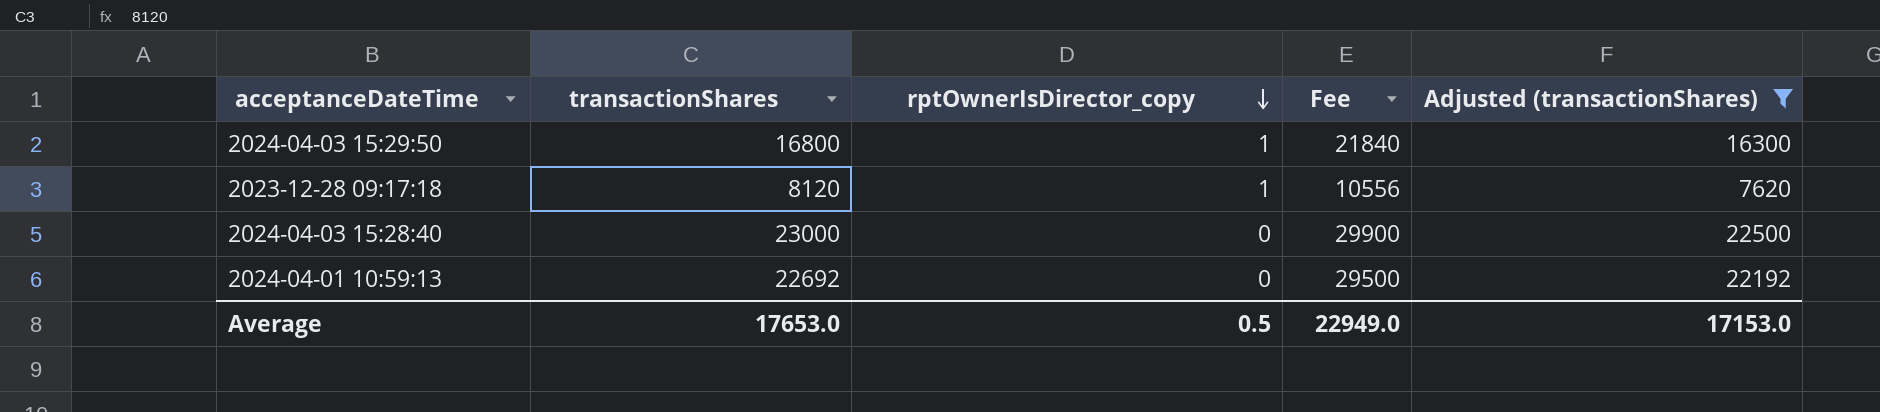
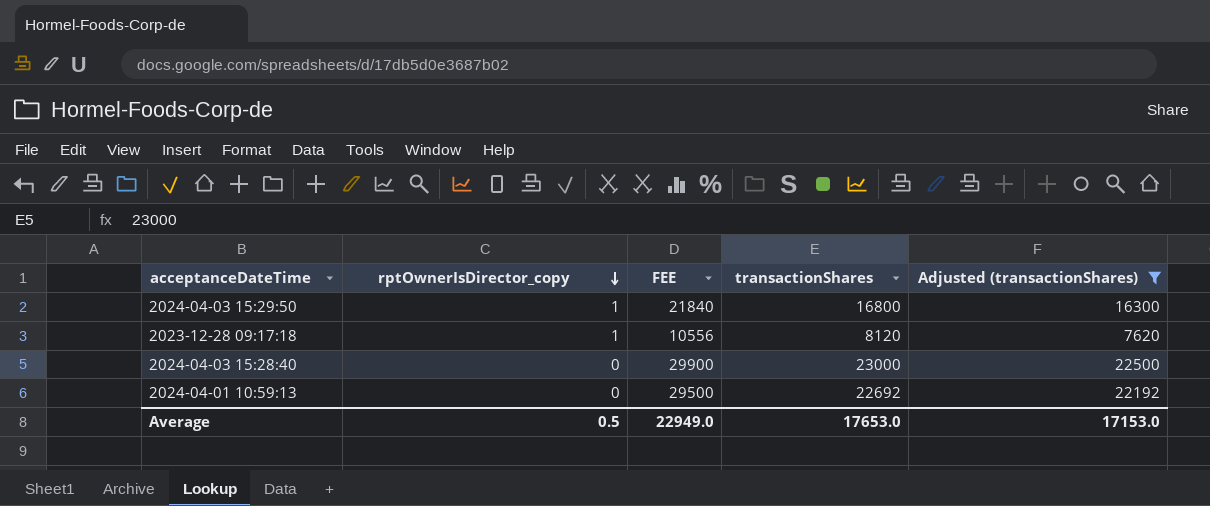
column name: Fee -> FEE
column transactionShares | position: 2 -> 4

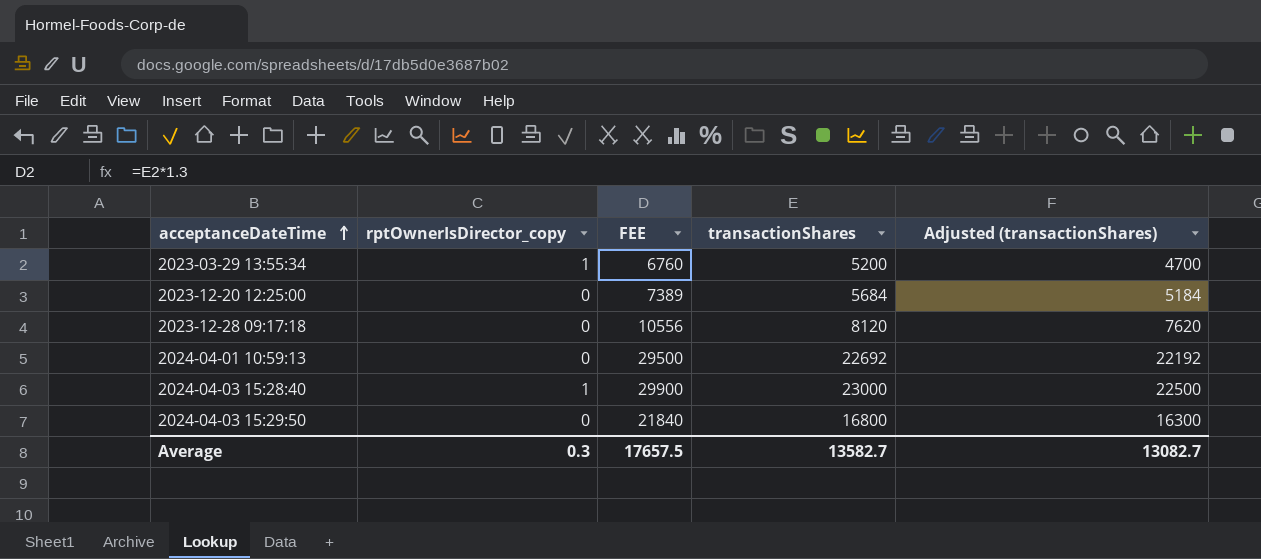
filter: Adjusted (transactionShares) >= 7620 -> none
row order: rptOwnerIsDirector_copy descending -> acceptanceDateTime ascending
2023-12-28 09:17:18 | rptOwnerIsDirector_copy: 1 -> 0
2024-04-03 15:28:40 | rptOwnerIsDirector_copy: 0 -> 1
2024-04-03 15:29:50 | rptOwnerIsDirector_copy: 1 -> 0
Average | rptOwnerIsDirector_copy: 0.5 -> 0.3
Average | FEE: 22949.0 -> 17657.5
Average | transactionShares: 17653.0 -> 13582.7
Average | Adjusted (transactionShares): 17153.0 -> 13082.7

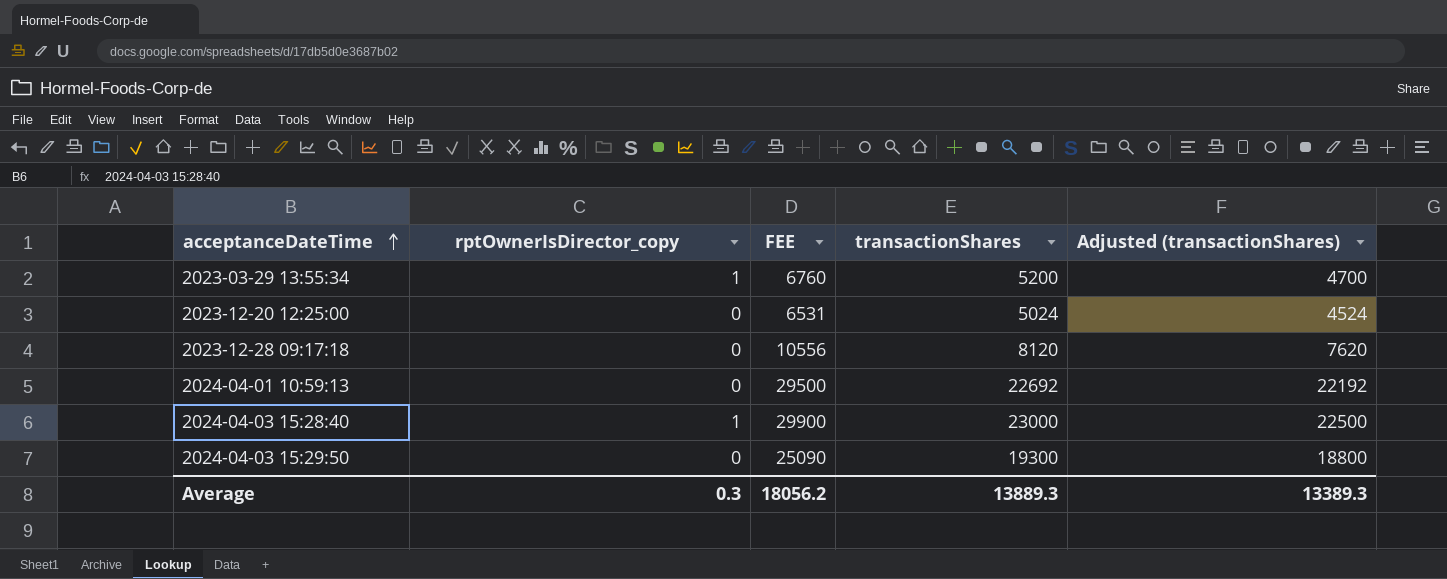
2023-12-20 12:25:00 | FEE: 7389 -> 6531
2023-12-20 12:25:00 | transactionShares: 5684 -> 5024
2023-12-20 12:25:00 | Adjusted (transactionShares): 5184 -> 4524
2024-04-03 15:29:50 | FEE: 21840 -> 25090
2024-04-03 15:29:50 | transactionShares: 16800 -> 19300
2024-04-03 15:29:50 | Adjusted (transactionShares): 16300 -> 18800
Average | FEE: 17657.5 -> 18056.2
Average | transactionShares: 13582.7 -> 13889.3
Average | Adjusted (transactionShares): 13082.7 -> 13389.3

